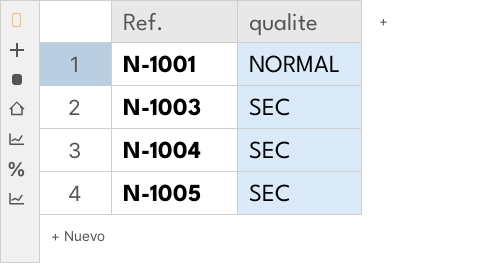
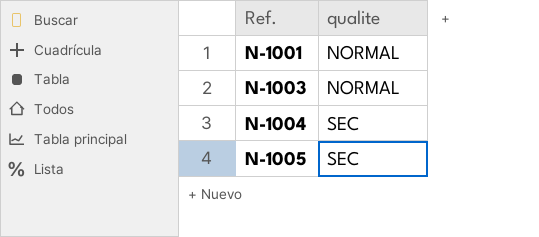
N-1003 | qualite: SEC -> NORMAL

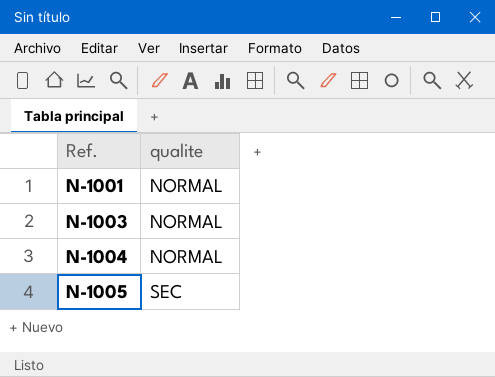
N-1004 | qualite: SEC -> NORMAL

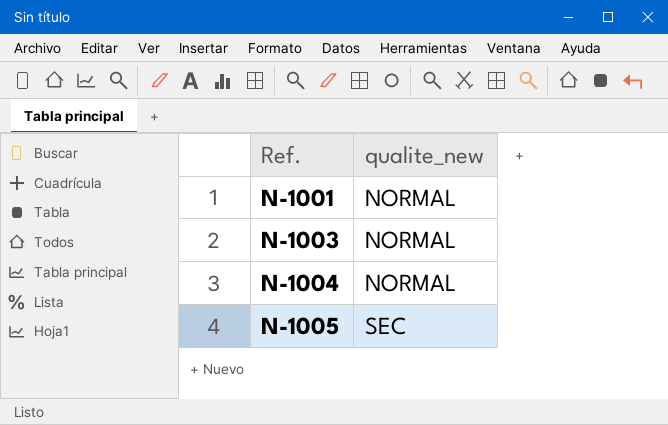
column name: qualite -> qualite_new

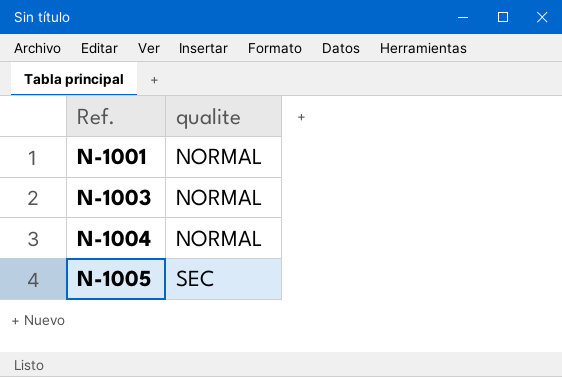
column name: qualite_new -> qualite

